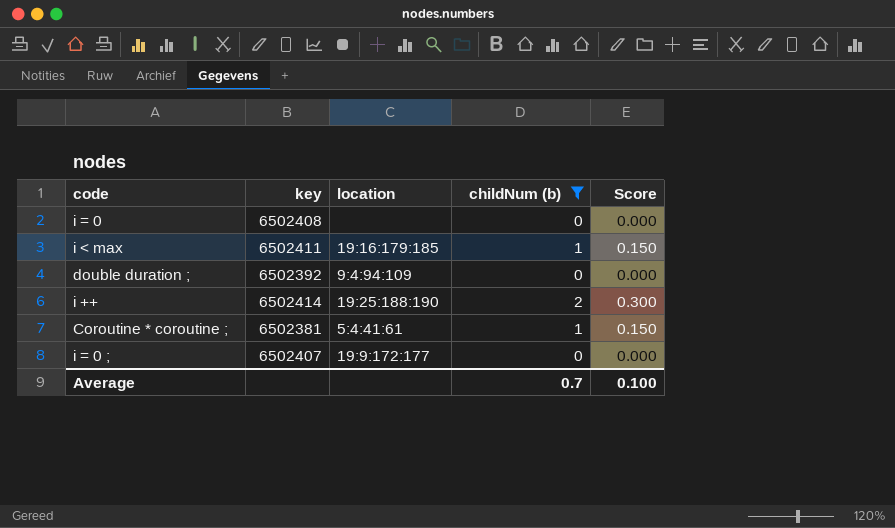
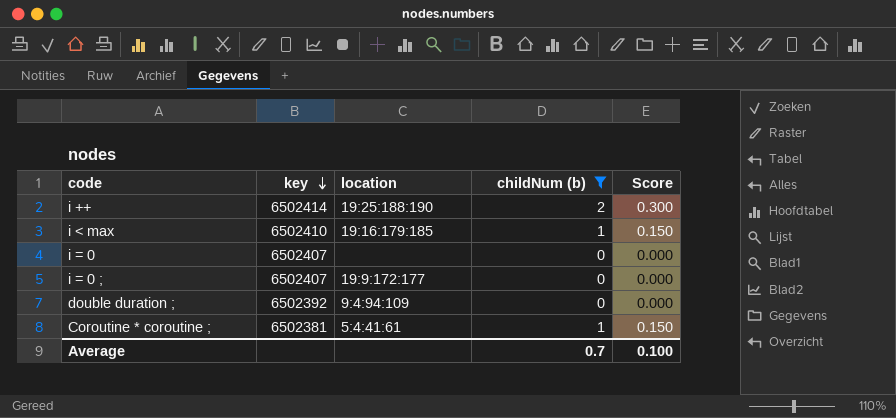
row order: none -> key descending
i < max | key: 6502411 -> 6502410
i = 0 | key: 6502408 -> 6502407

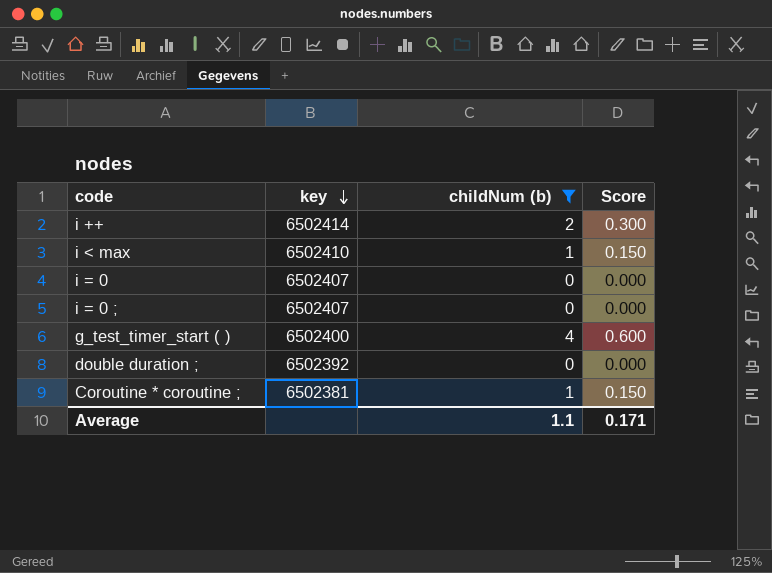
column location | position: 3 -> none
row g_test_timer_start ( ): none -> 6502400 | 4 | 0.600
Average | childNum (b): 0.7 -> 1.1
Average | Score: 0.100 -> 0.171

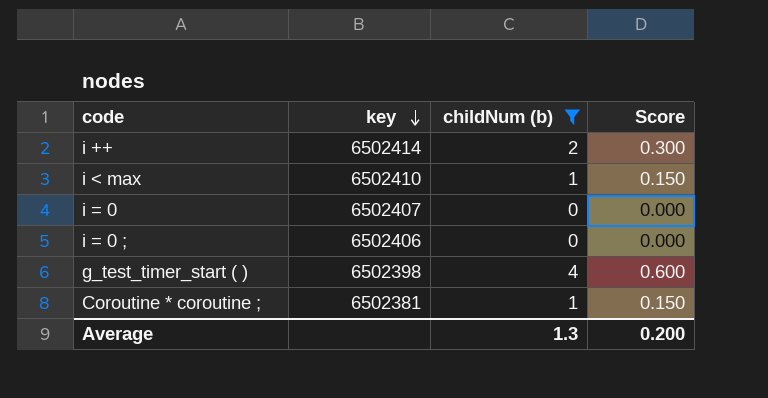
row double duration ;: 6502392 | 0 | 0.000 -> none
i = 0 ; | key: 6502407 -> 6502406
g_test_timer_start ( ) | key: 6502400 -> 6502398
Average | childNum (b): 1.1 -> 1.3
Average | Score: 0.171 -> 0.200

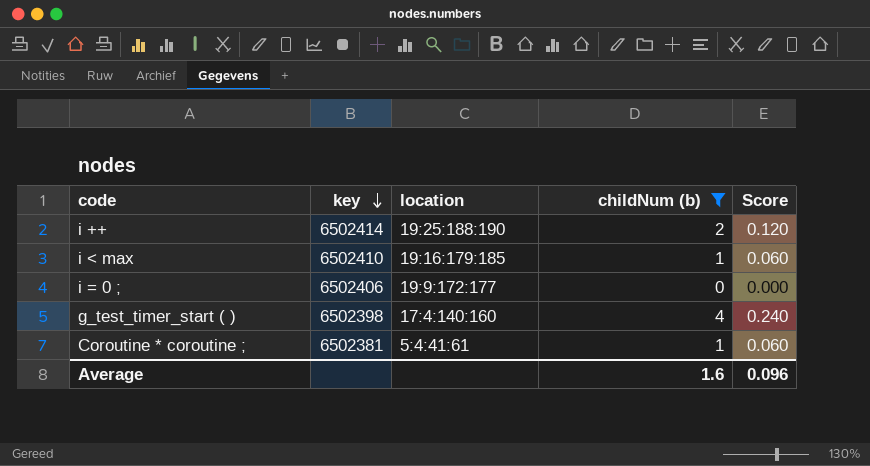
column location | position: none -> 3
column Score | formula: [childNum (b)] * 0.15 -> [childNum (b)] * 0.06
row i = 0: 6502407 | 0 | 0.000 -> none
Average | childNum (b): 1.3 -> 1.6
Average | Score: 0.200 -> 0.096

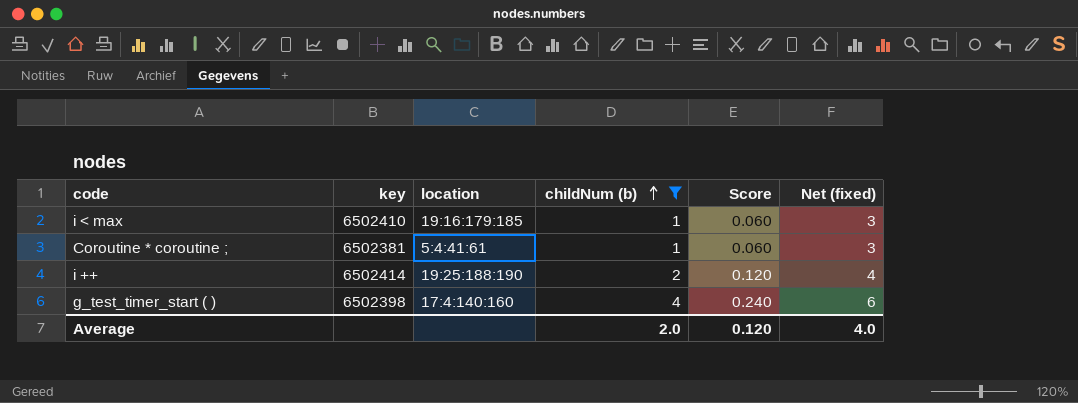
row order: key descending -> childNum (b) ascending
column Net (fixed) | formula: none -> [childNum (b)] + 2
row i = 0 ;: 6502406 | 19:9:172:177 | 0 | 0.000 -> none
Average | childNum (b): 1.6 -> 2.0
Average | Score: 0.096 -> 0.120

